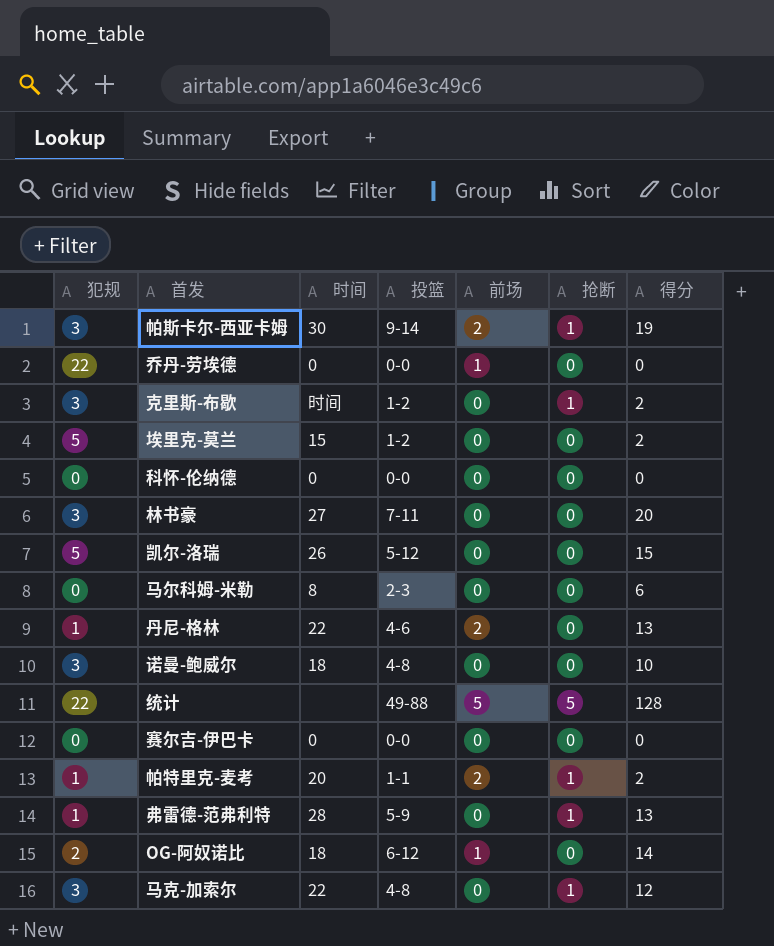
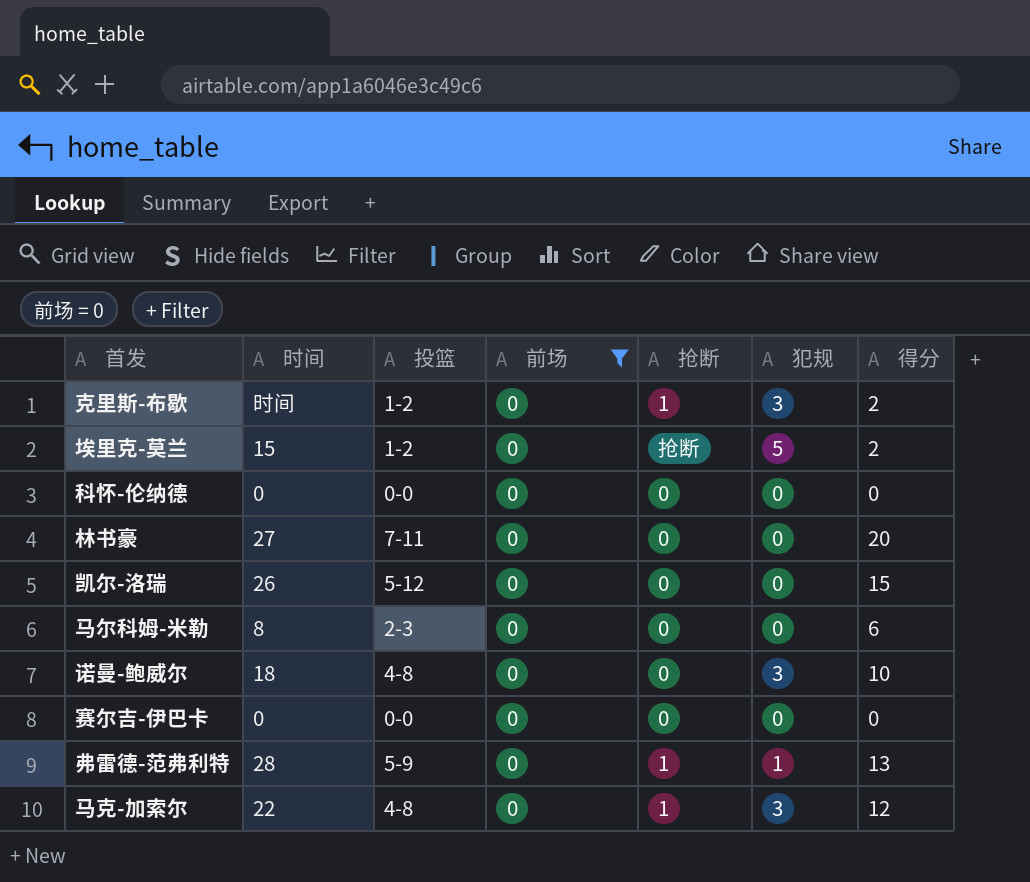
filter: none -> 前场 = 0
column 犯规 | position: 1 -> 6
埃里克-莫兰 | 抢断: 0 -> 抢断
林书豪 | 犯规: 3 -> 0
凯尔-洛瑞 | 犯规: 5 -> 0

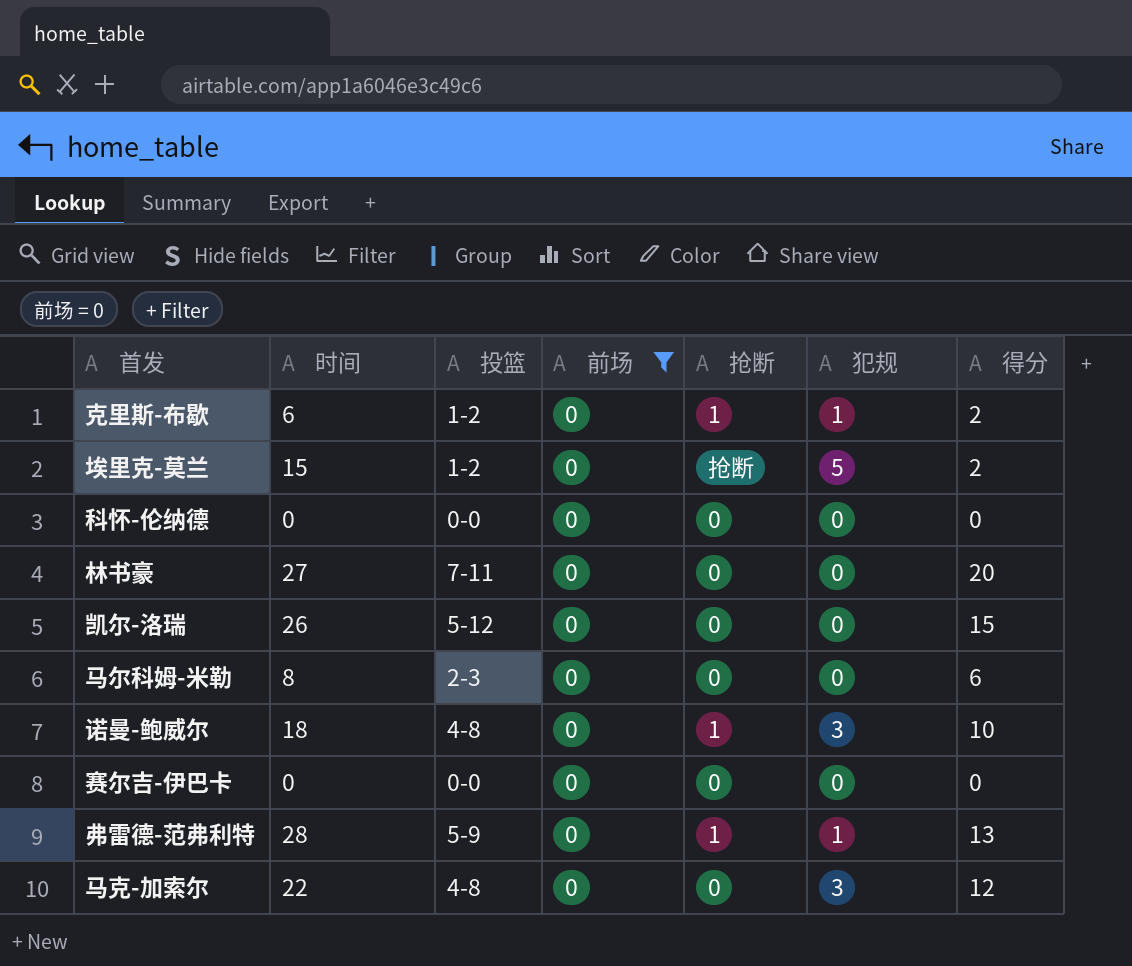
克里斯-布歇 | 时间: 时间 -> 6
克里斯-布歇 | 犯规: 3 -> 1
诺曼-鲍威尔 | 抢断: 0 -> 1
马克-加索尔 | 抢断: 1 -> 0

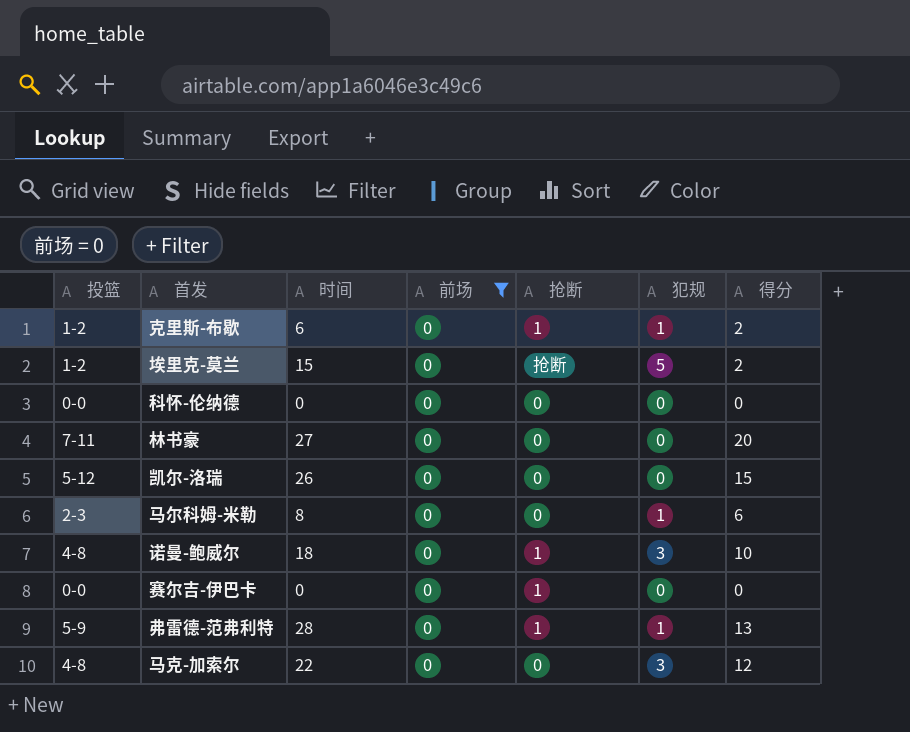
column 投篮 | position: 3 -> 1
马尔科姆-米勒 | 犯规: 0 -> 1
赛尔吉-伊巴卡 | 抢断: 0 -> 1

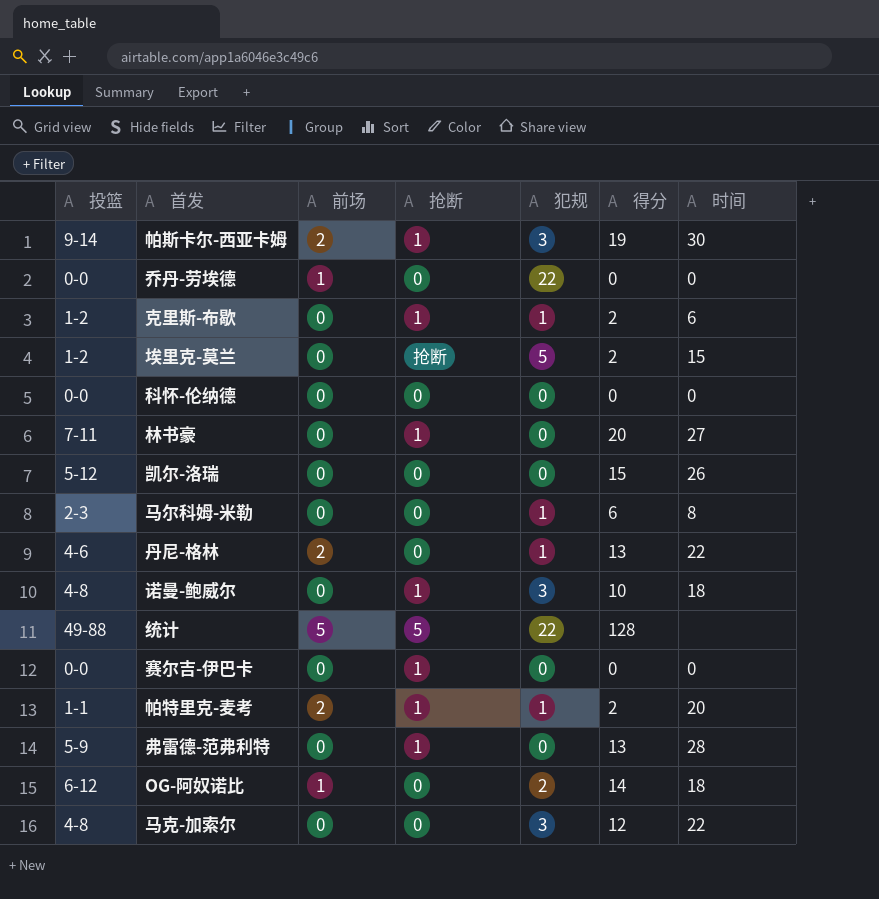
filter: 前场 = 0 -> none
column 时间 | position: 3 -> 7
林书豪 | 抢断: 0 -> 1
弗雷德-范弗利特 | 犯规: 1 -> 0

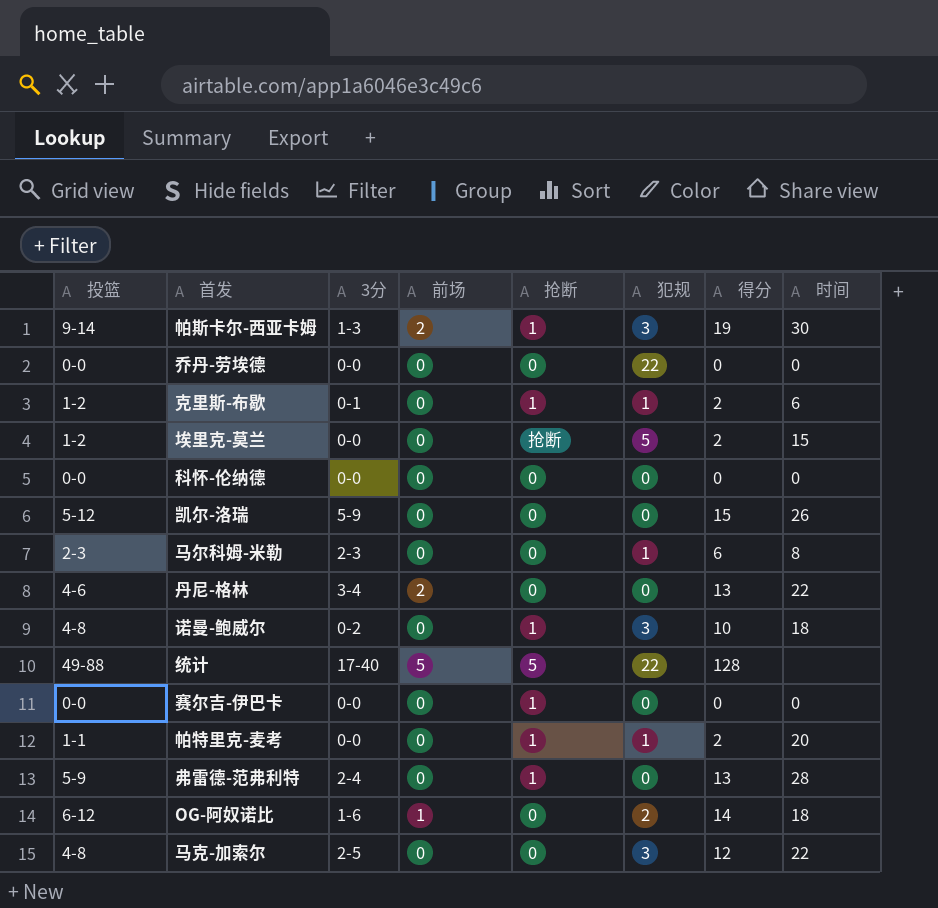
column 3分 | position: none -> 3
row 林书豪: 7-11 | 0 | 1 | 0 | 20 | 27 -> none
乔丹-劳埃德 | 前场: 1 -> 0
丹尼-格林 | 犯规: 1 -> 0
帕特里克-麦考 | 前场: 2 -> 0

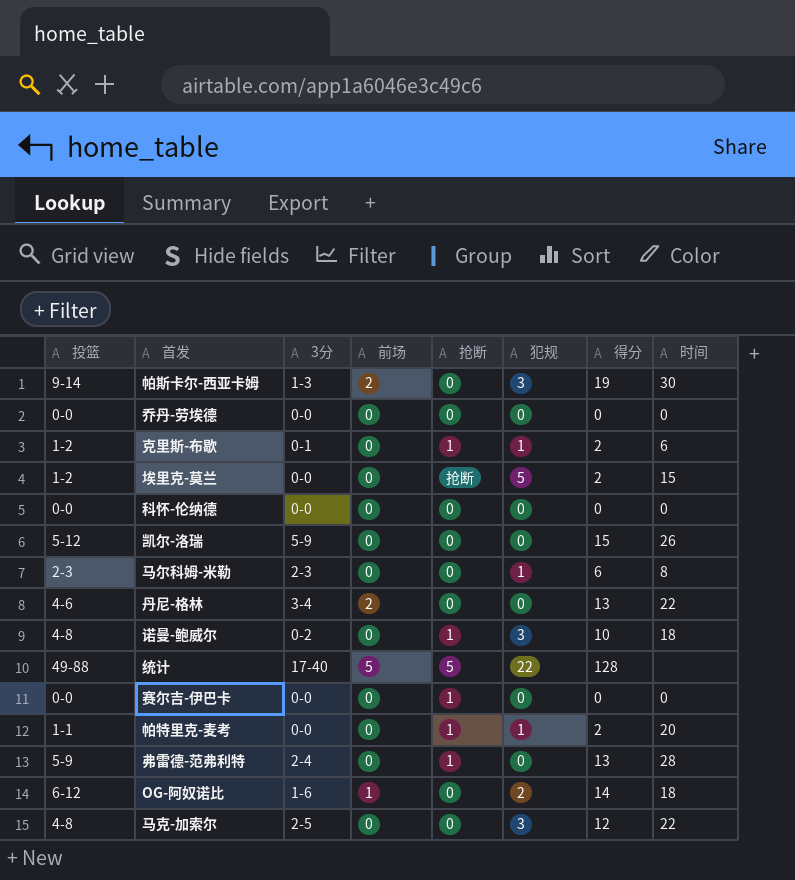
帕斯卡尔-西亚卡姆 | 抢断: 1 -> 0
乔丹-劳埃德 | 犯规: 22 -> 0

